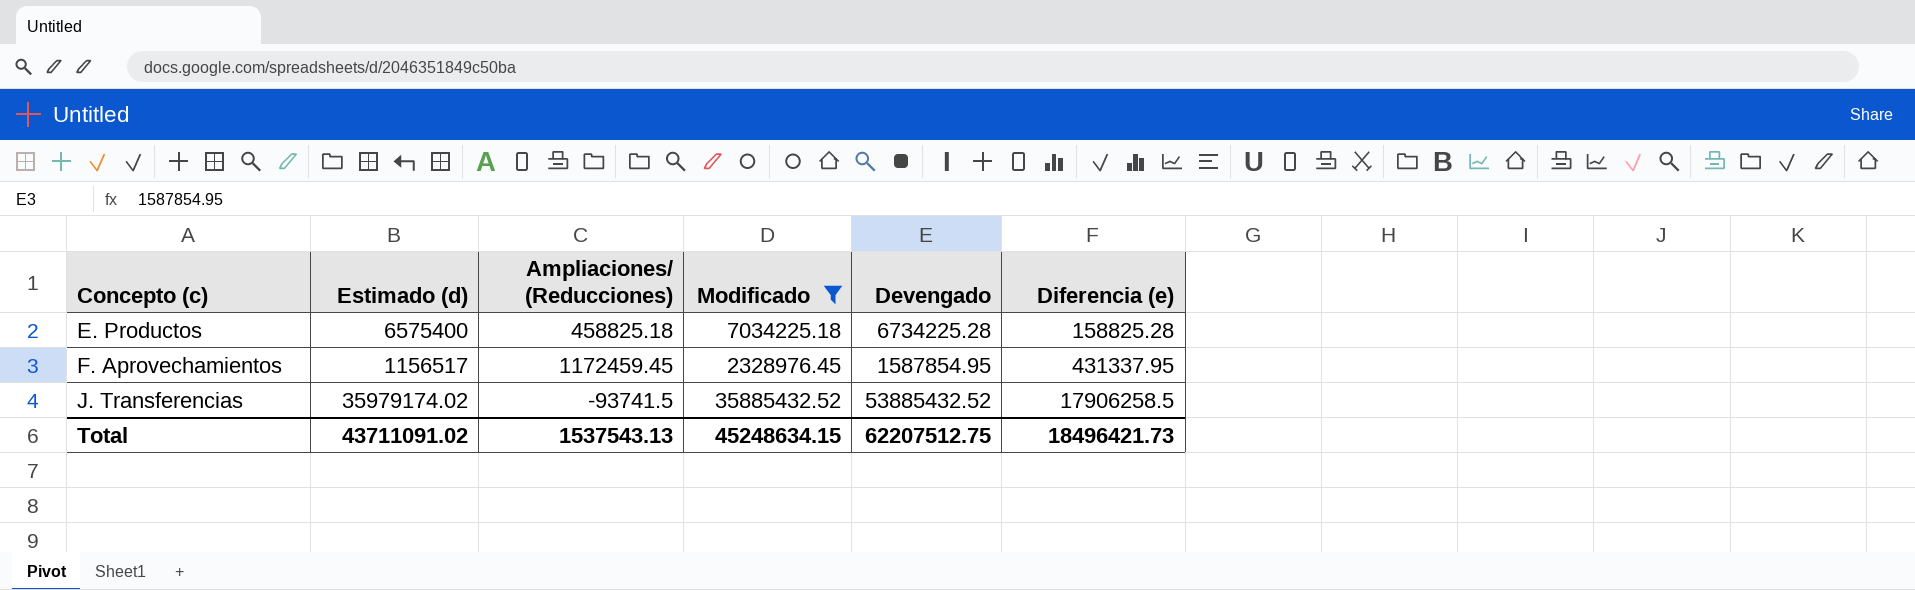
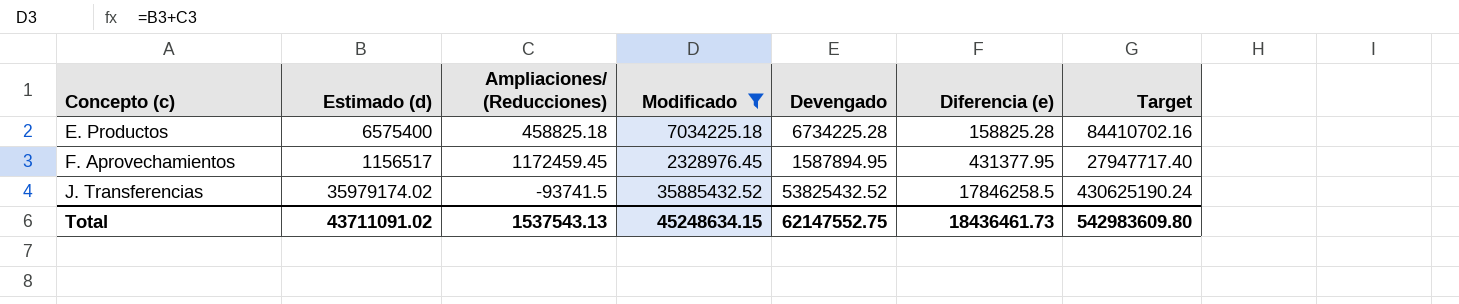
column Target | formula: none -> [Modificado] * 12
F. Aprovechamientos | Devengado: 1587854.95 -> 1587894.95
F. Aprovechamientos | Diferencia (e): 431337.95 -> 431377.95
J. Transferencias | Devengado: 53885432.52 -> 53825432.52
J. Transferencias | Diferencia (e): 17906258.5 -> 17846258.5
Total | Devengado: 62207512.75 -> 62147552.75
Total | Diferencia (e): 18496421.73 -> 18436461.73

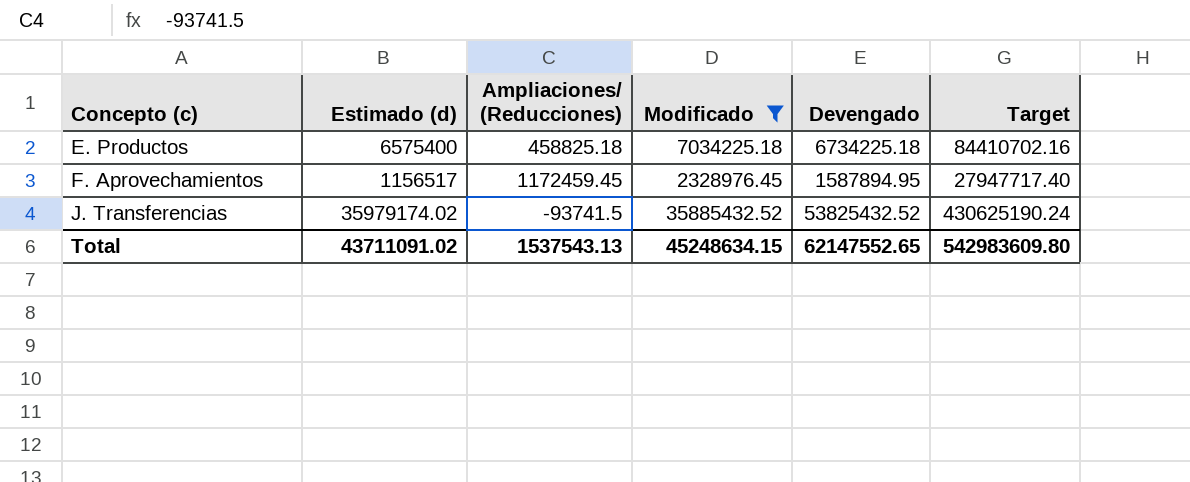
column Diferencia (e) | formula: [Devengado] - [Estimado (d)] -> none
E. Productos | Devengado: 6734225.28 -> 6734225.18
Total | Devengado: 62147552.75 -> 62147552.65

